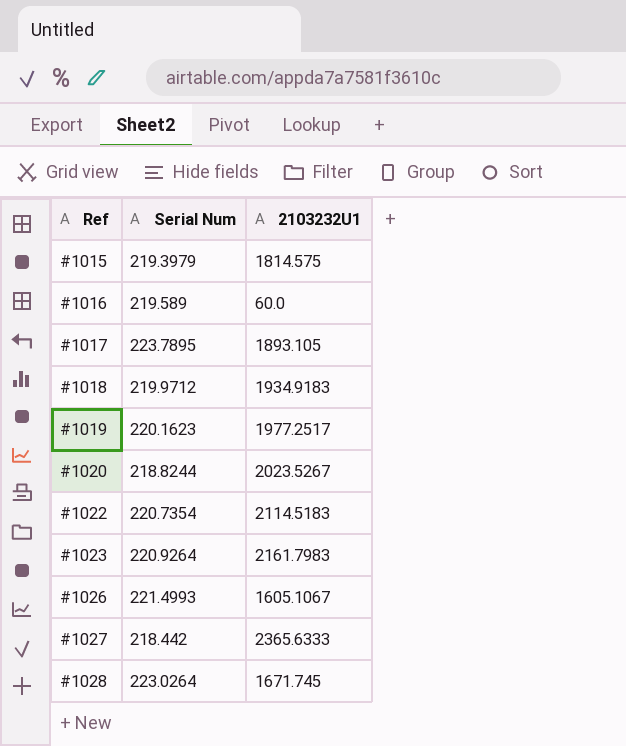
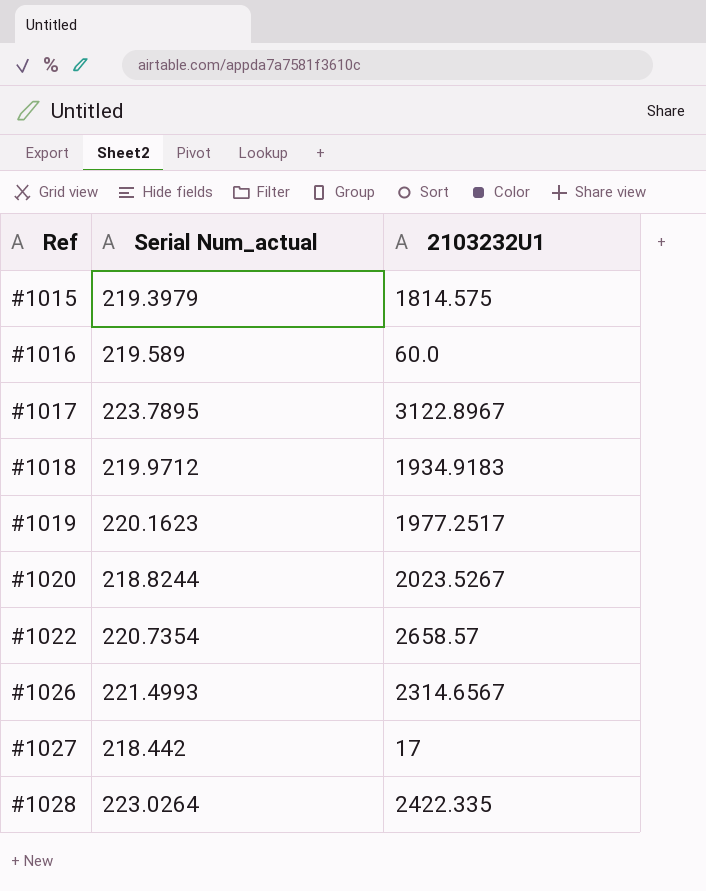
column name: Serial Num -> Serial Num_actual
row #1023: 220.9264 | 2161.7983 -> none
#1017 | 2103232U1: 1893.105 -> 3122.8967
#1022 | 2103232U1: 2114.5183 -> 2658.57
#1026 | 2103232U1: 1605.1067 -> 2314.6567
#1027 | 2103232U1: 2365.6333 -> 17
#1028 | 2103232U1: 1671.745 -> 2422.335

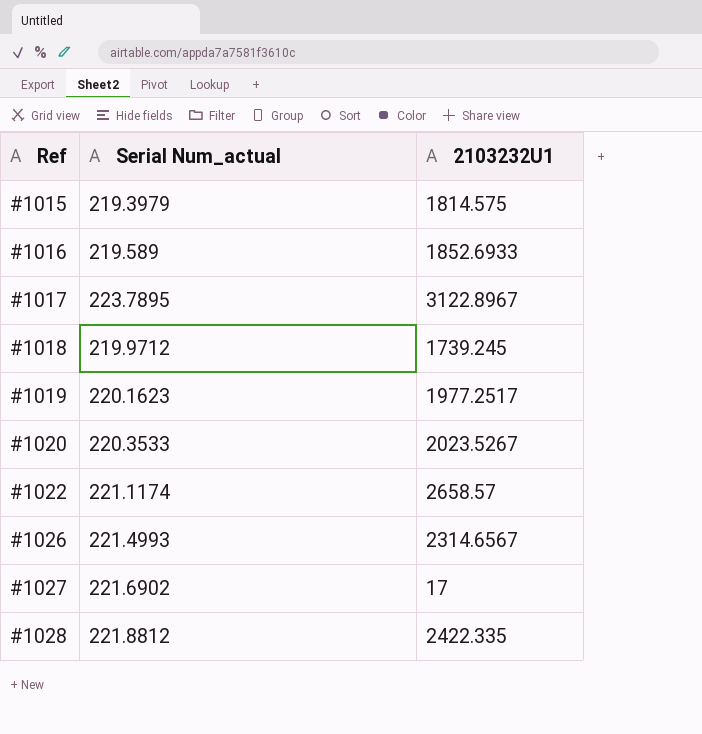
#1016 | 2103232U1: 60.0 -> 1852.6933
#1018 | 2103232U1: 1934.9183 -> 1739.245
#1020 | Serial Num_actual: 218.8244 -> 220.3533
#1022 | Serial Num_actual: 220.7354 -> 221.1174
#1027 | Serial Num_actual: 218.442 -> 221.6902
#1028 | Serial Num_actual: 223.0264 -> 221.8812

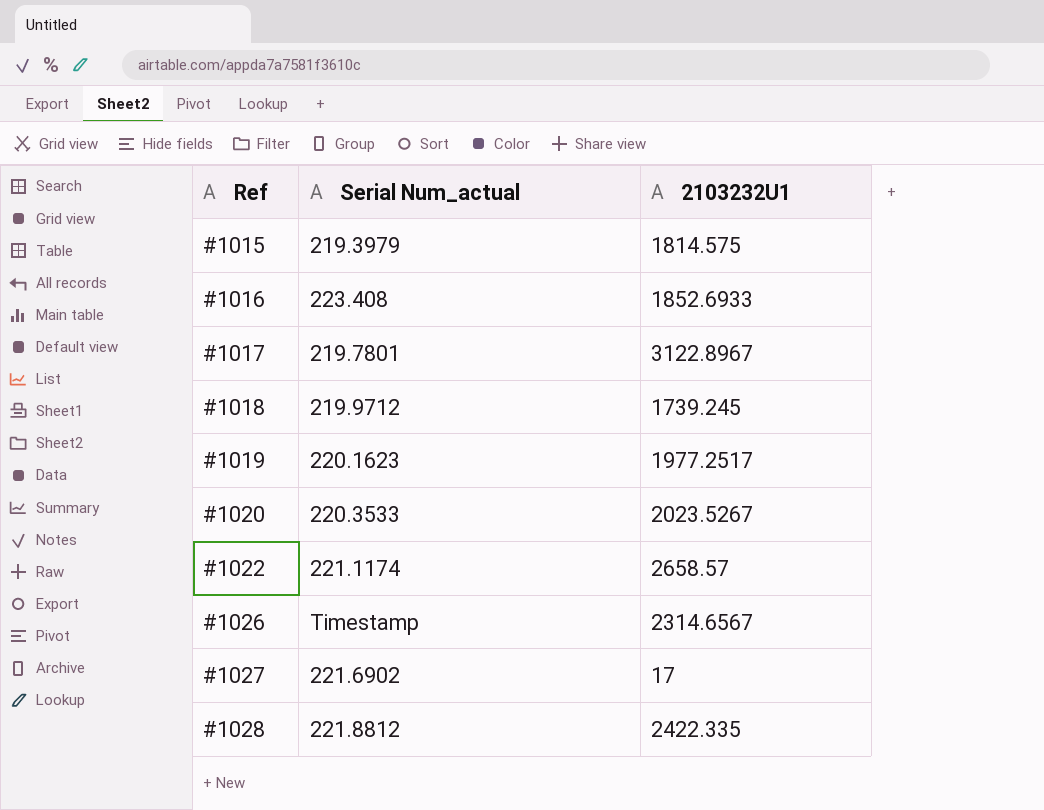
#1016 | Serial Num_actual: 219.589 -> 223.408
#1017 | Serial Num_actual: 223.7895 -> 219.7801
#1026 | Serial Num_actual: 221.4993 -> Timestamp

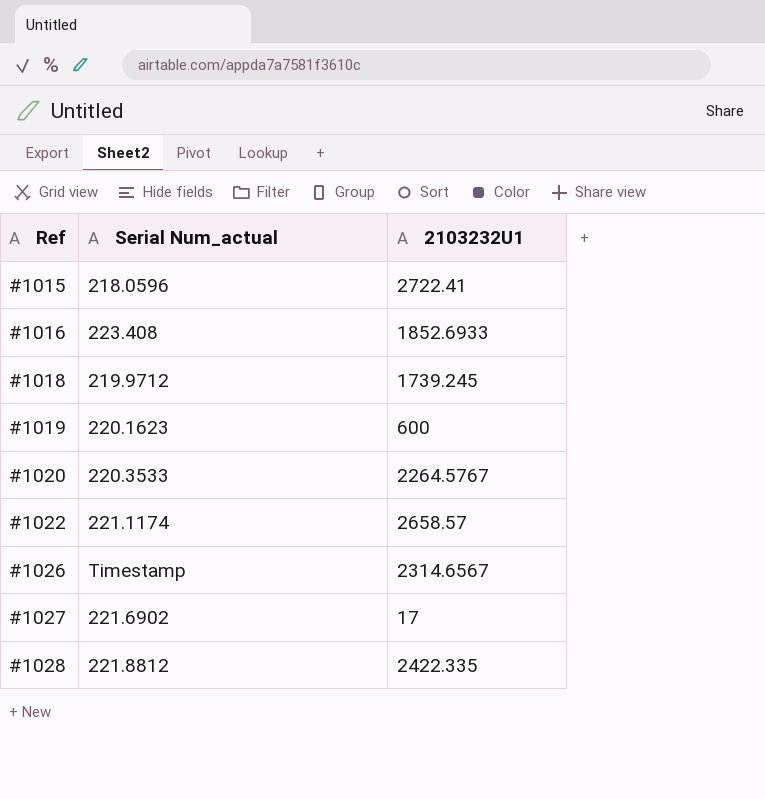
row #1017: 219.7801 | 3122.8967 -> none
#1015 | Serial Num_actual: 219.3979 -> 218.0596
#1015 | 2103232U1: 1814.575 -> 2722.41
#1019 | 2103232U1: 1977.2517 -> 600
#1020 | 2103232U1: 2023.5267 -> 2264.5767

